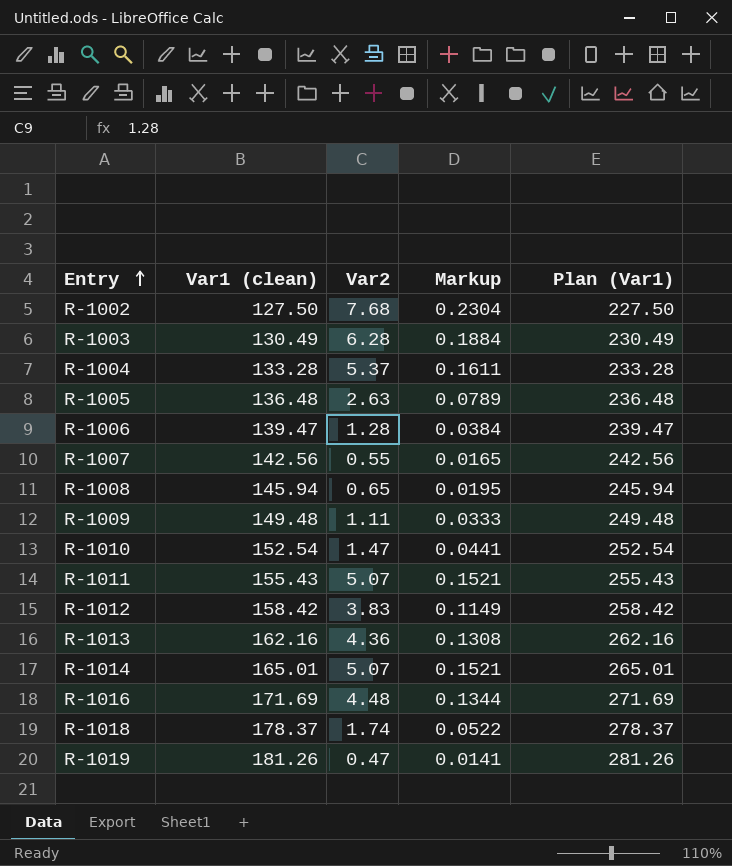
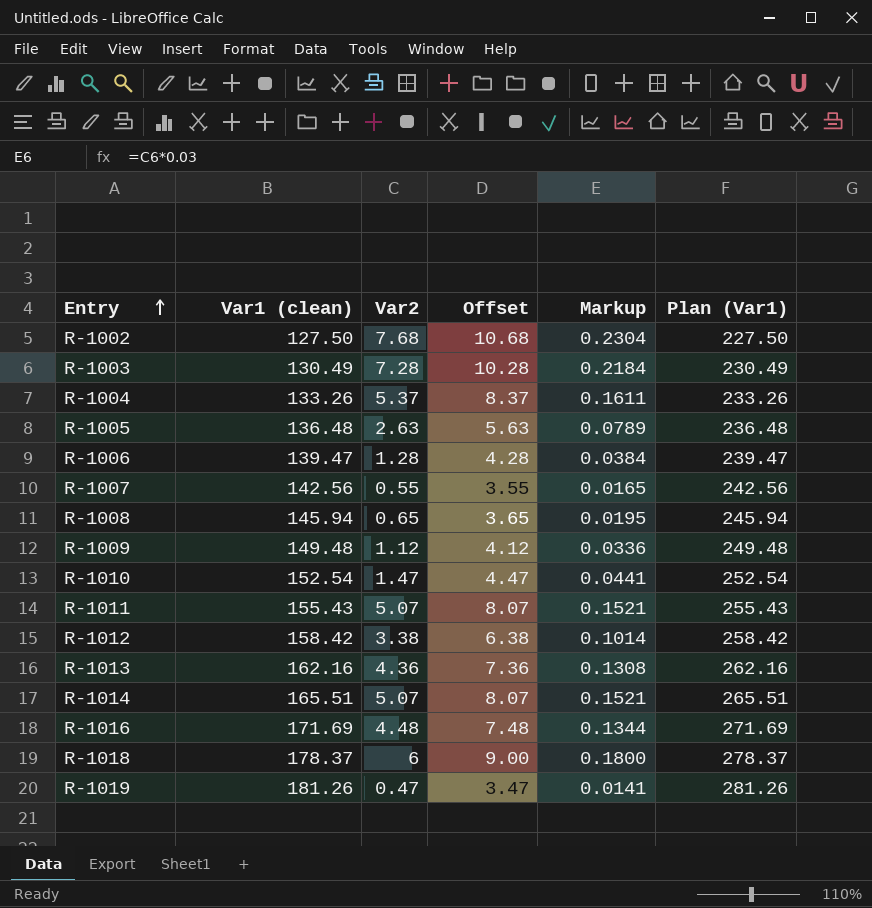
column Offset | formula: none -> [Var2] + 3
R-1003 | Var2: 6.28 -> 7.28
R-1003 | Markup: 0.1884 -> 0.2184
R-1004 | Var1 (clean): 133.28 -> 133.26
R-1004 | Plan (Var1): 233.28 -> 233.26
R-1009 | Var2: 1.11 -> 1.12
R-1009 | Markup: 0.0333 -> 0.0336
R-1012 | Var2: 3.83 -> 3.38
R-1012 | Markup: 0.1149 -> 0.1014
R-1014 | Var1 (clean): 165.01 -> 165.51
R-1014 | Plan (Var1): 265.01 -> 265.51
R-1018 | Var2: 1.74 -> 6
R-1018 | Markup: 0.0522 -> 0.1800

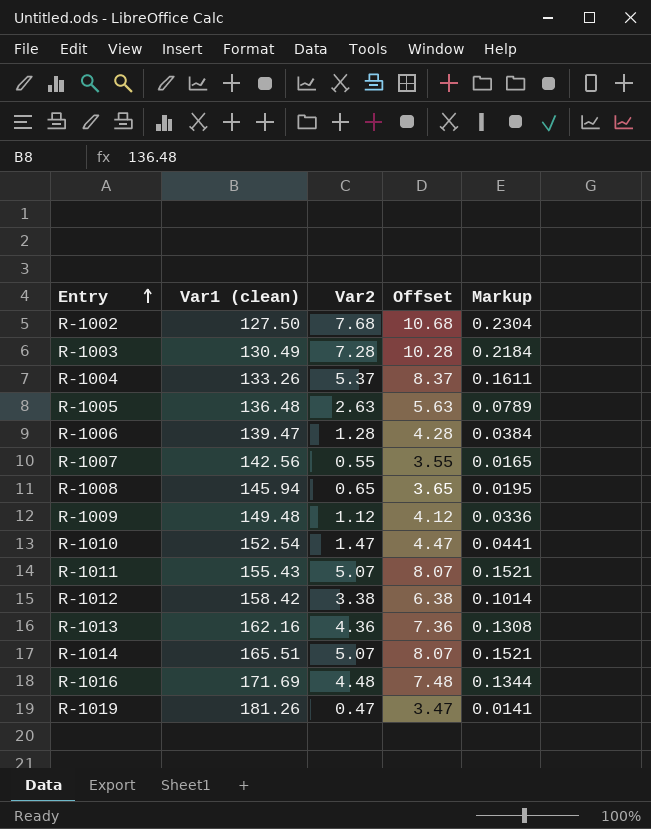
column Plan (Var1) | formula: [Var1 (clean)] + 100 -> none
row R-1018: 178.37 | 6 | 9.00 | 0.1800 | 278.37 -> none

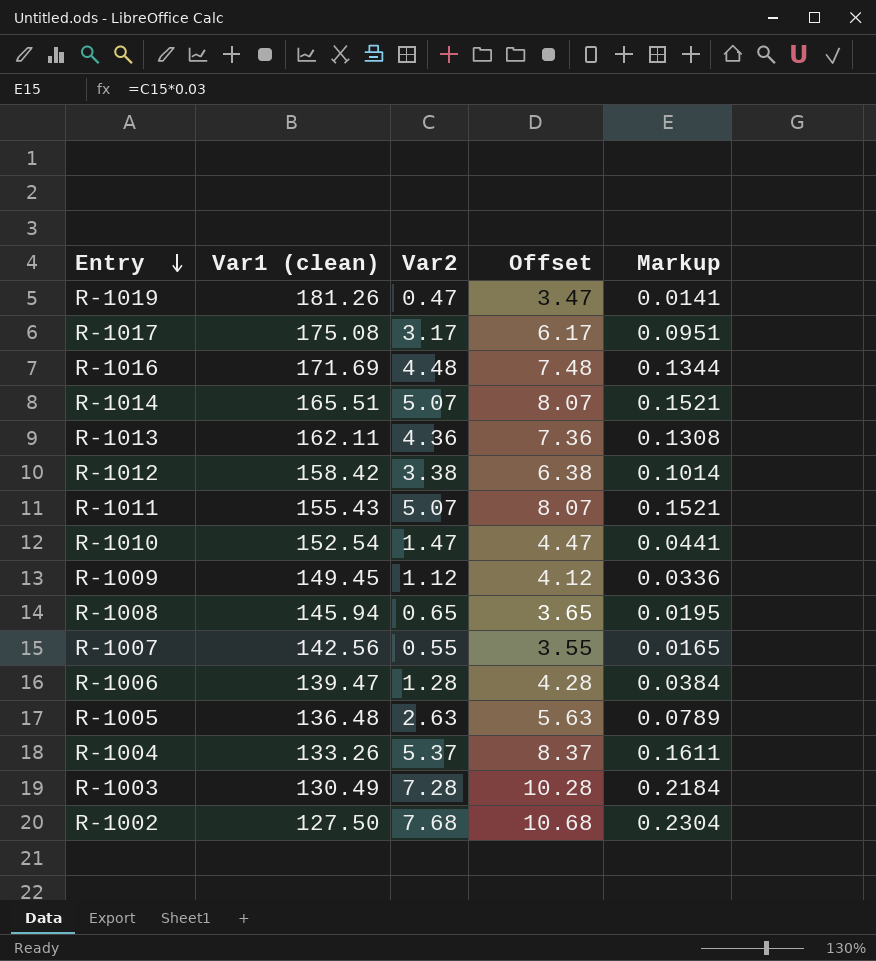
row order: Entry ascending -> Entry descending
row R-1017: none -> 175.08 | 3.17 | 6.17 | 0.0951
R-1013 | Var1 (clean): 162.16 -> 162.11
R-1009 | Var1 (clean): 149.48 -> 149.45

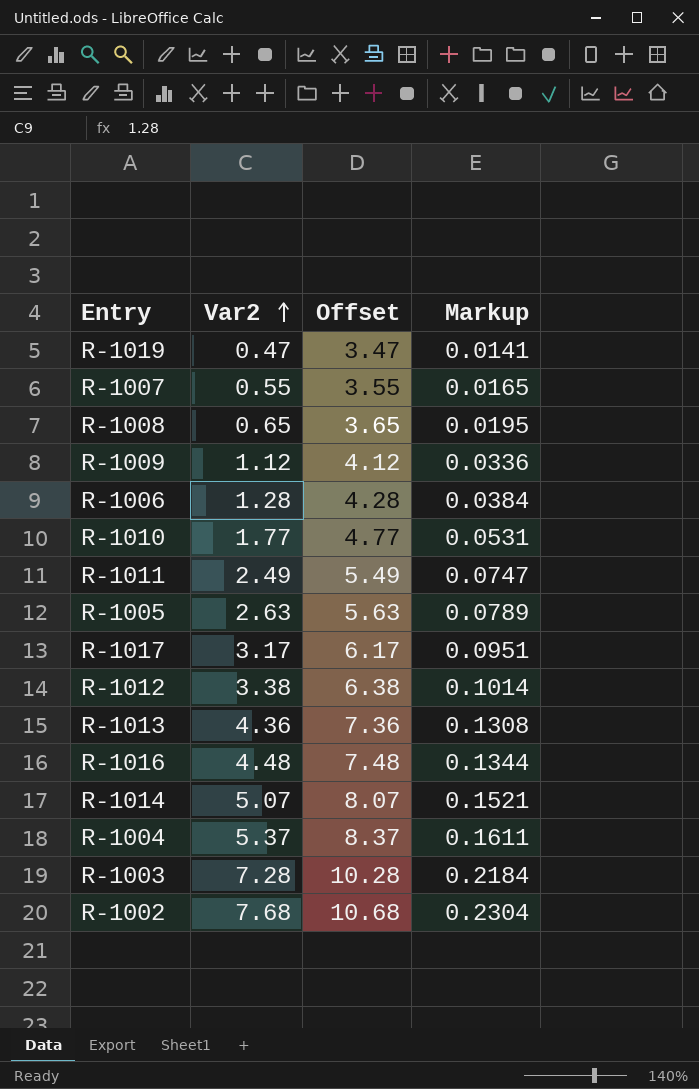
row order: Entry descending -> Var2 ascending
column Var1 (clean) | position: 2 -> none
R-1010 | Var2: 1.47 -> 1.77
R-1010 | Offset: 4.47 -> 4.77
R-1010 | Markup: 0.0441 -> 0.0531
R-1011 | Var2: 5.07 -> 2.49
R-1011 | Offset: 8.07 -> 5.49
R-1011 | Markup: 0.1521 -> 0.0747

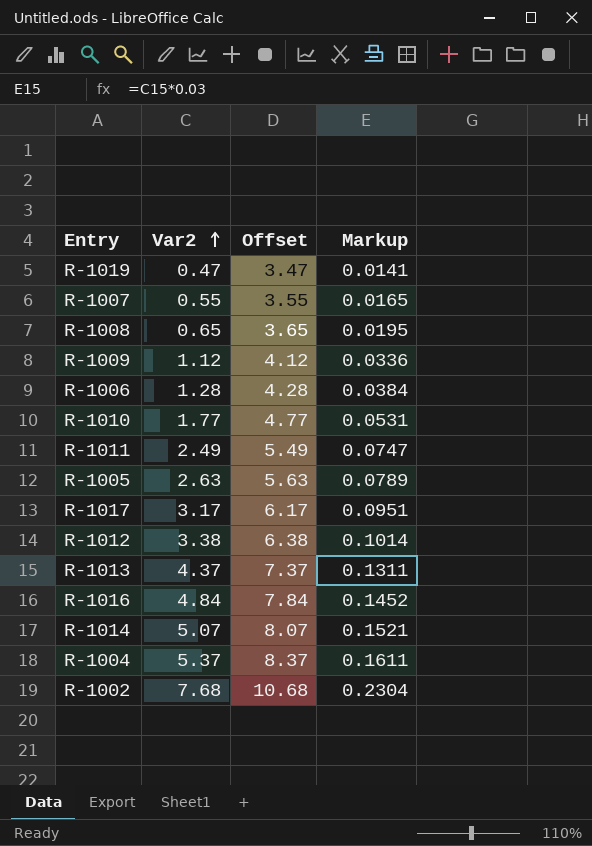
row R-1003: 7.28 | 10.28 | 0.2184 -> none
R-1013 | Var2: 4.36 -> 4.37
R-1013 | Offset: 7.36 -> 7.37
R-1013 | Markup: 0.1308 -> 0.1311
R-1016 | Var2: 4.48 -> 4.84
R-1016 | Offset: 7.48 -> 7.84
R-1016 | Markup: 0.1344 -> 0.1452

